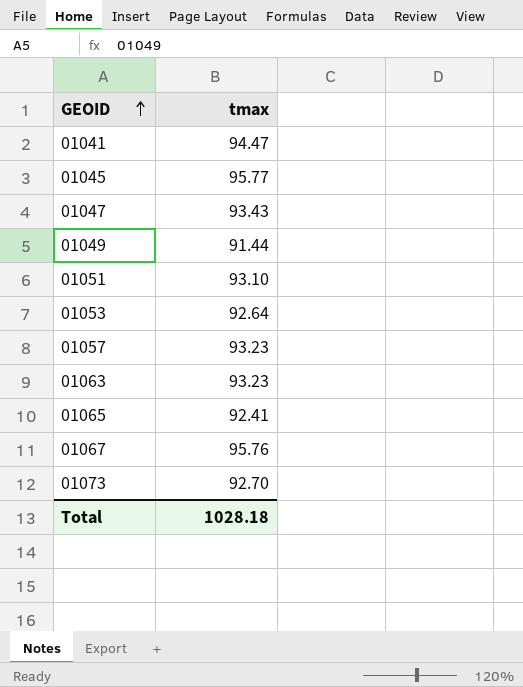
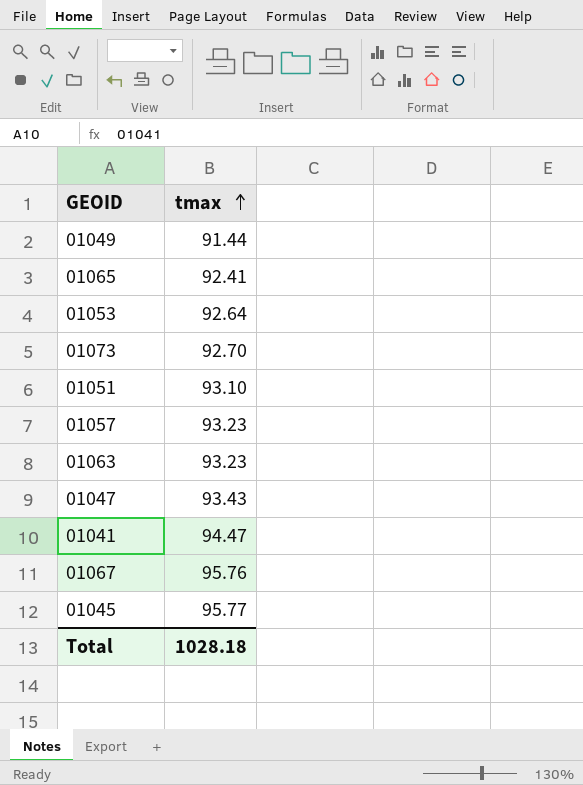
row order: GEOID ascending -> tmax ascending

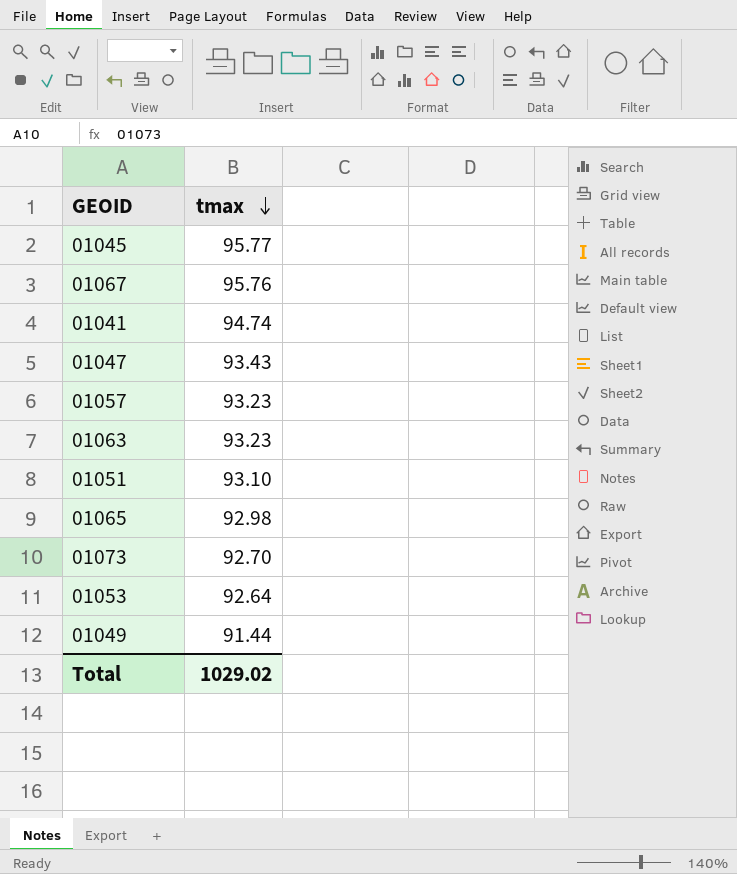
row order: tmax ascending -> tmax descending
01041 | tmax: 94.47 -> 94.74
01065 | tmax: 92.41 -> 92.98
Total | tmax: 1028.18 -> 1029.02

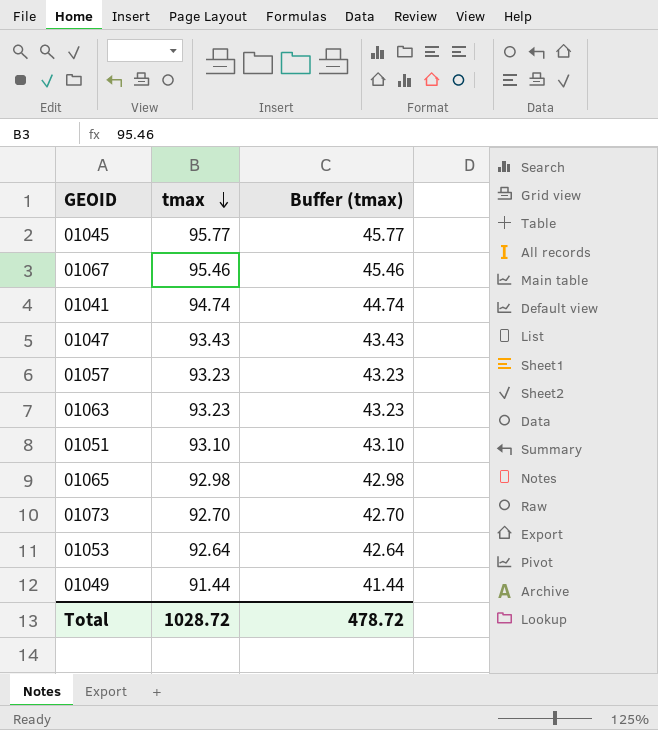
column Buffer (tmax) | formula: none -> [tmax] - 50
01067 | tmax: 95.76 -> 95.46
Total | tmax: 1029.02 -> 1028.72

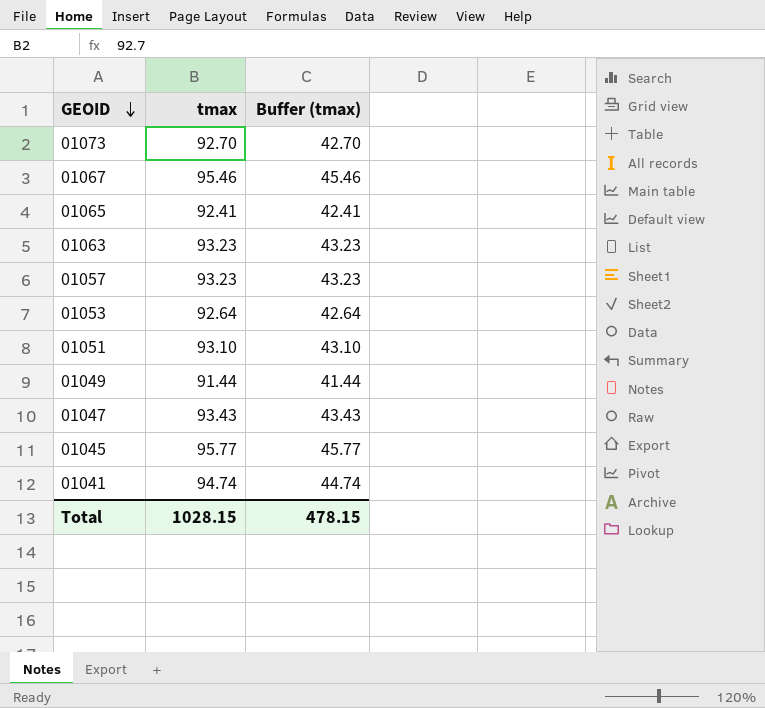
row order: tmax descending -> GEOID descending
01065 | tmax: 92.98 -> 92.41
01065 | Buffer (tmax): 42.98 -> 42.41
Total | tmax: 1028.72 -> 1028.15
Total | Buffer (tmax): 478.72 -> 478.15

